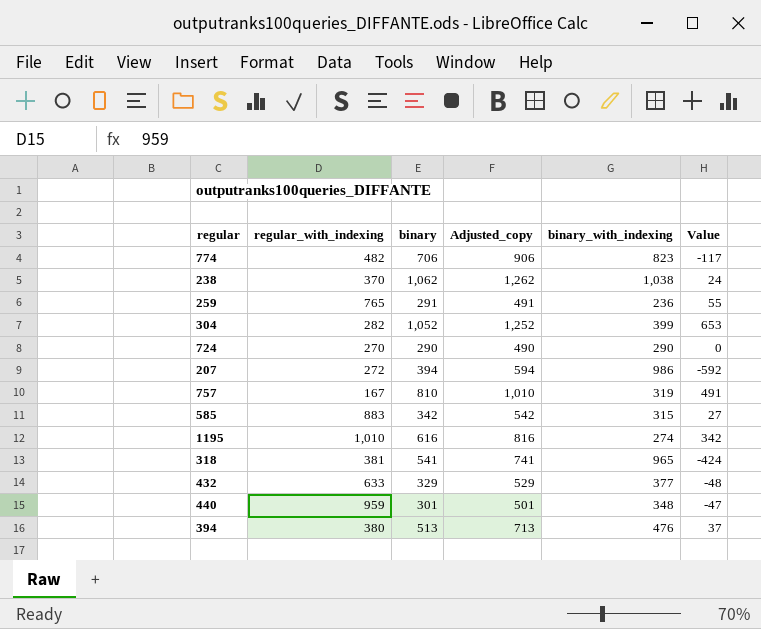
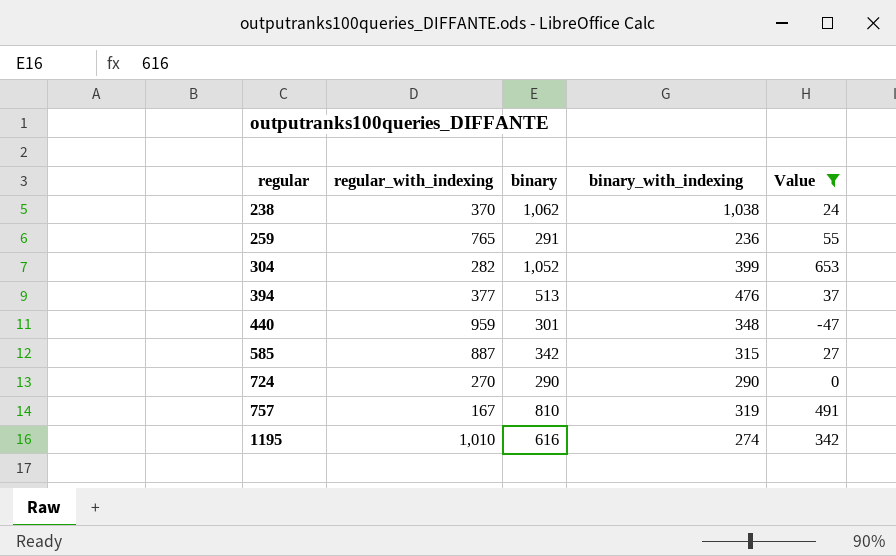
filter: none -> Value >= -47
row order: none -> regular ascending
column Adjusted_copy | formula: [binary] + 200 -> none
394 | regular_with_indexing: 380 -> 377
585 | regular_with_indexing: 883 -> 887

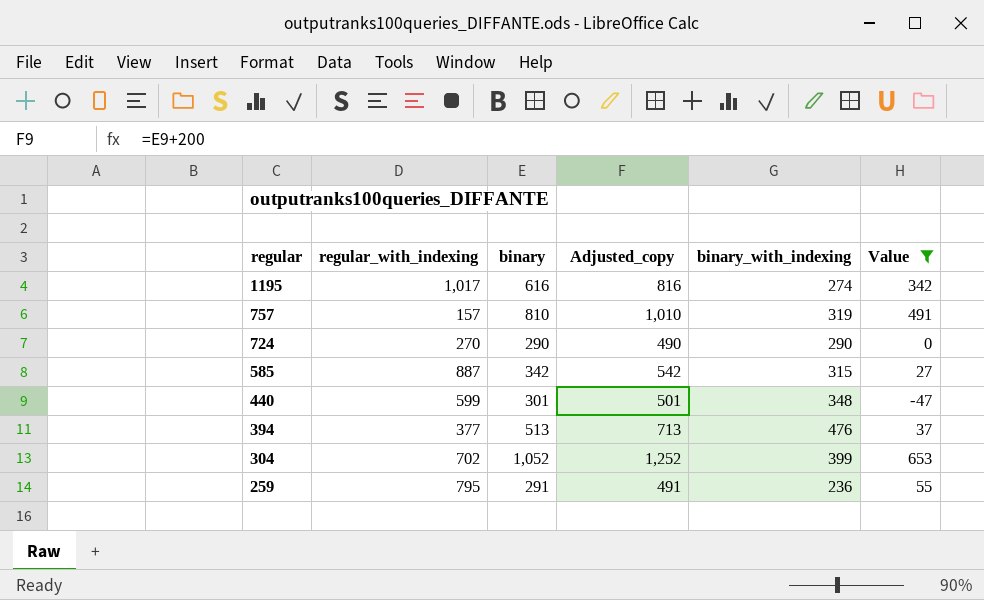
row order: regular ascending -> regular descending
column Adjusted_copy | formula: none -> [binary] + 200
row 238: 370 | 1,062 | 1,038 | 24 -> none
1195 | regular_with_indexing: 1,010 -> 1,017
757 | regular_with_indexing: 167 -> 157
440 | regular_with_indexing: 959 -> 599
304 | regular_with_indexing: 282 -> 702
259 | regular_with_indexing: 765 -> 795

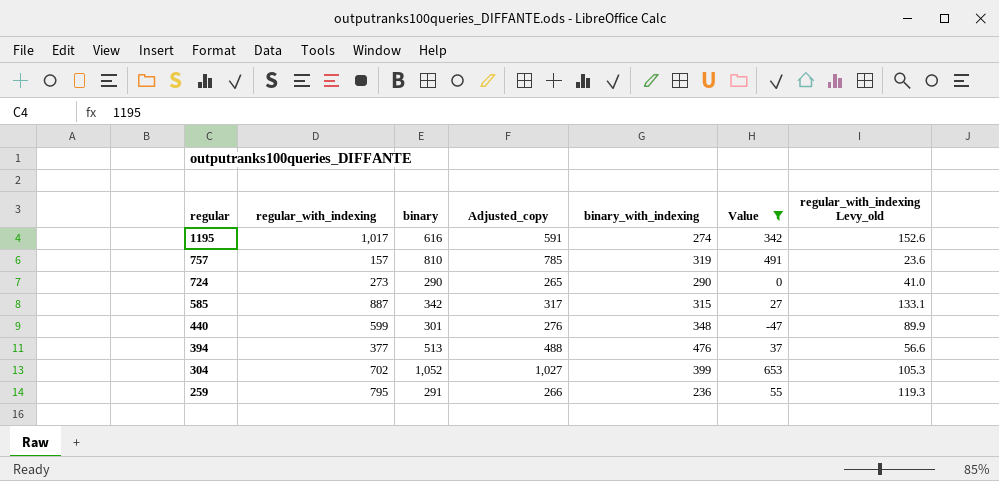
column Adjusted_copy | formula: [binary] + 200 -> [binary] - 25
column regular_with_indexing Levy_old | formula: none -> [regular_with_indexing] * 0.15
724 | regular_with_indexing: 270 -> 273

